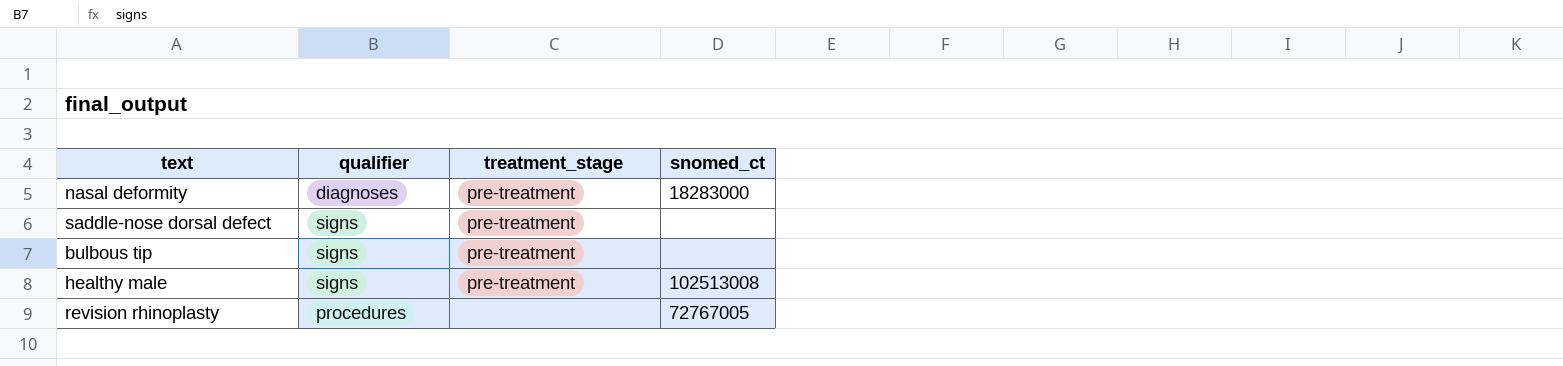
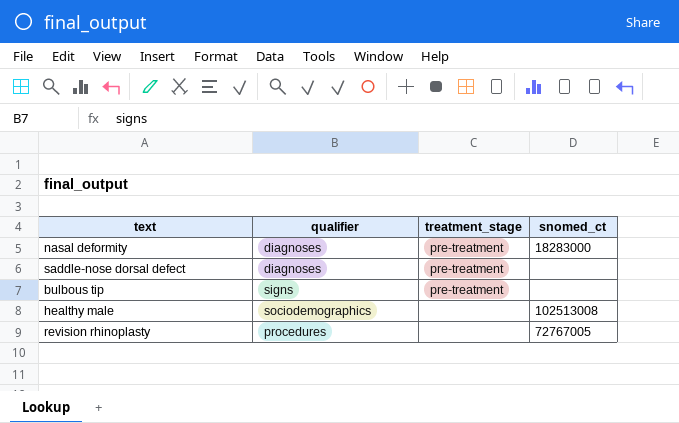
saddle-nose dorsal defect | qualifier: signs -> diagnoses
healthy male | qualifier: signs -> sociodemographics
healthy male | treatment_stage: pre-treatment -> none

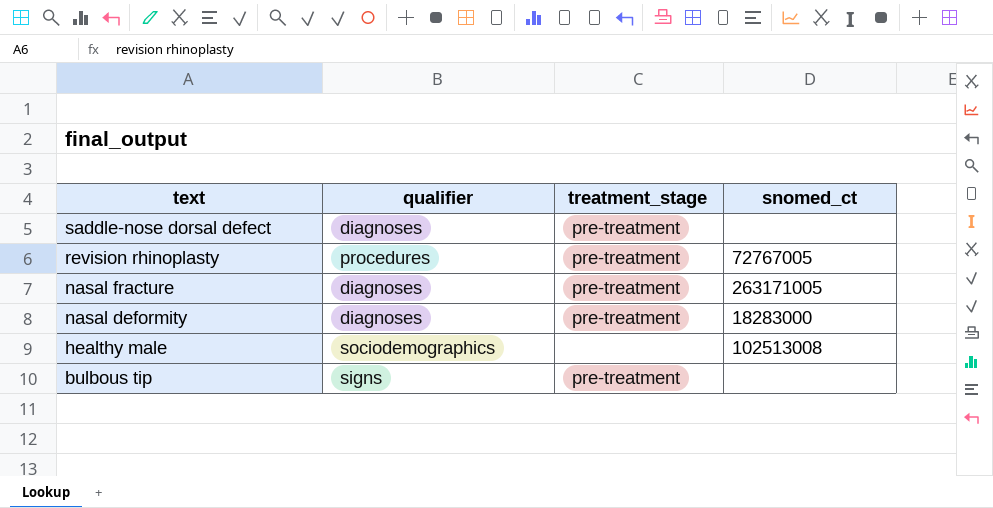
row order: none -> text descending
revision rhinoplasty | treatment_stage: none -> pre-treatment
row nasal fracture: none -> diagnoses | pre-treatment | 263171005

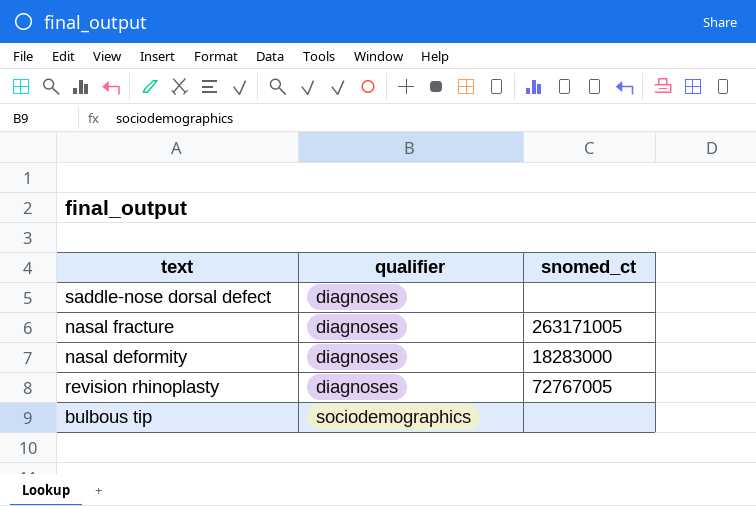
row order: text descending -> qualifier ascending
column treatment_stage | position: 3 -> none
row healthy male: sociodemographics | none | 102513008 -> none
revision rhinoplasty | qualifier: procedures -> diagnoses
bulbous tip | qualifier: signs -> sociodemographics

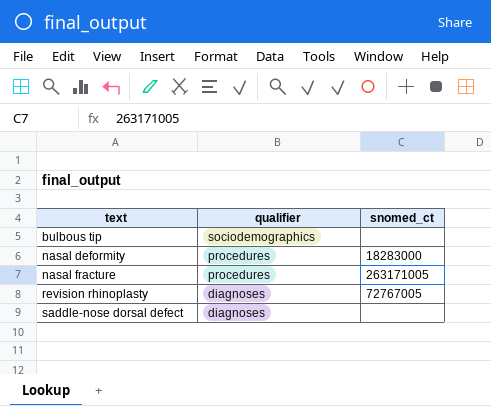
row order: qualifier ascending -> text ascending
nasal deformity | qualifier: diagnoses -> procedures
nasal fracture | qualifier: diagnoses -> procedures

